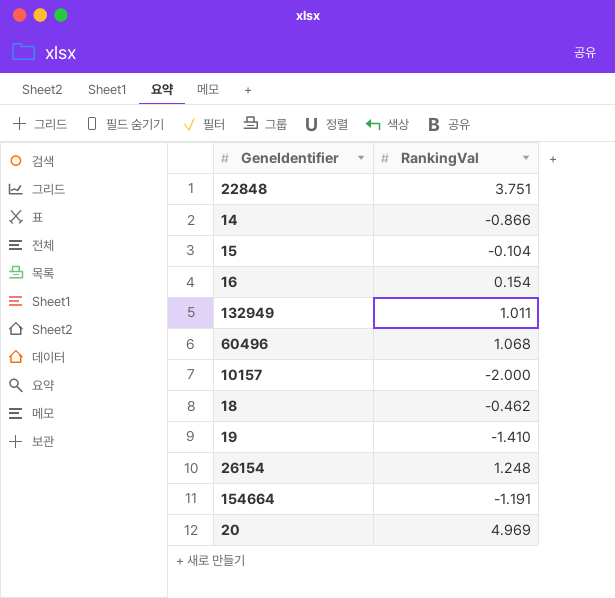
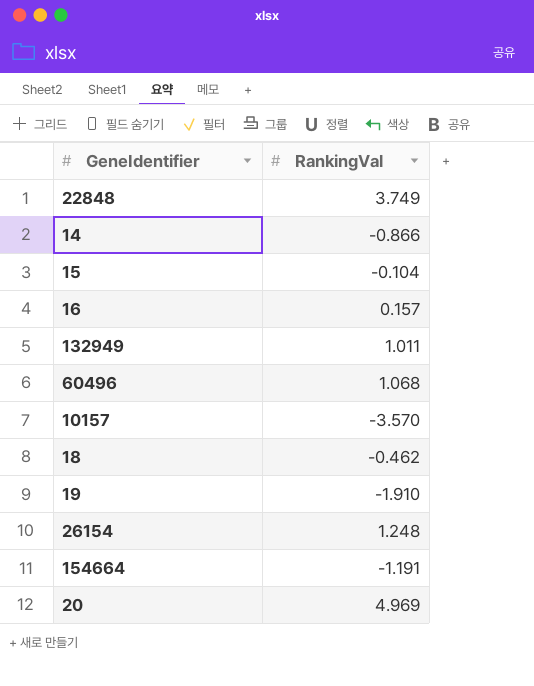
22848 | RankingVal: 3.751 -> 3.749
16 | RankingVal: 0.154 -> 0.157
10157 | RankingVal: -2.000 -> -3.570
19 | RankingVal: -1.410 -> -1.910

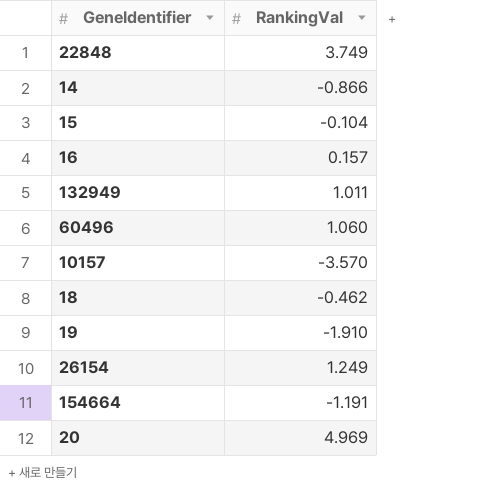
60496 | RankingVal: 1.068 -> 1.060
26154 | RankingVal: 1.248 -> 1.249

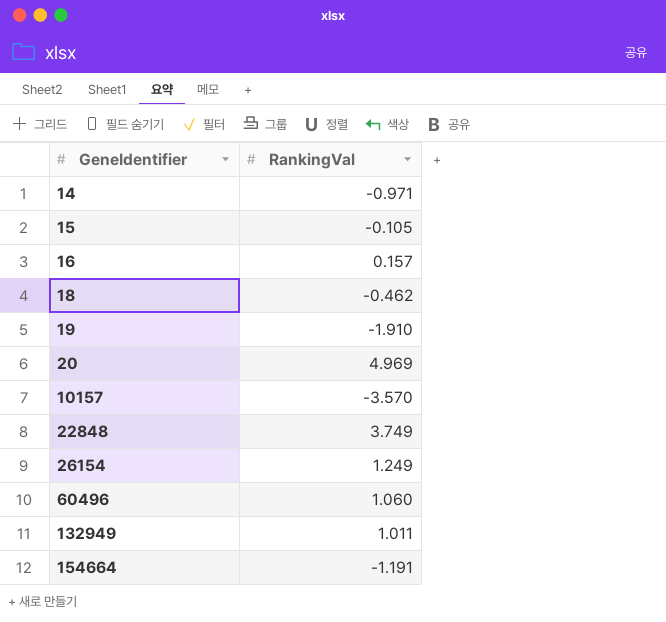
row order: none -> GeneIdentifier ascending
14 | RankingVal: -0.866 -> -0.971
15 | RankingVal: -0.104 -> -0.105

